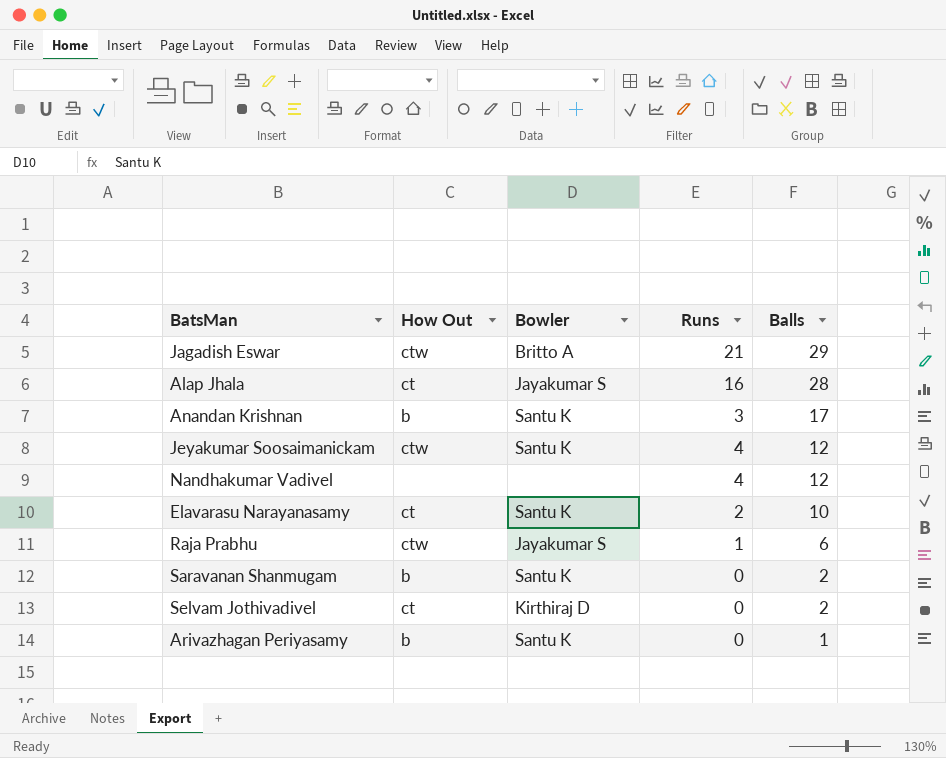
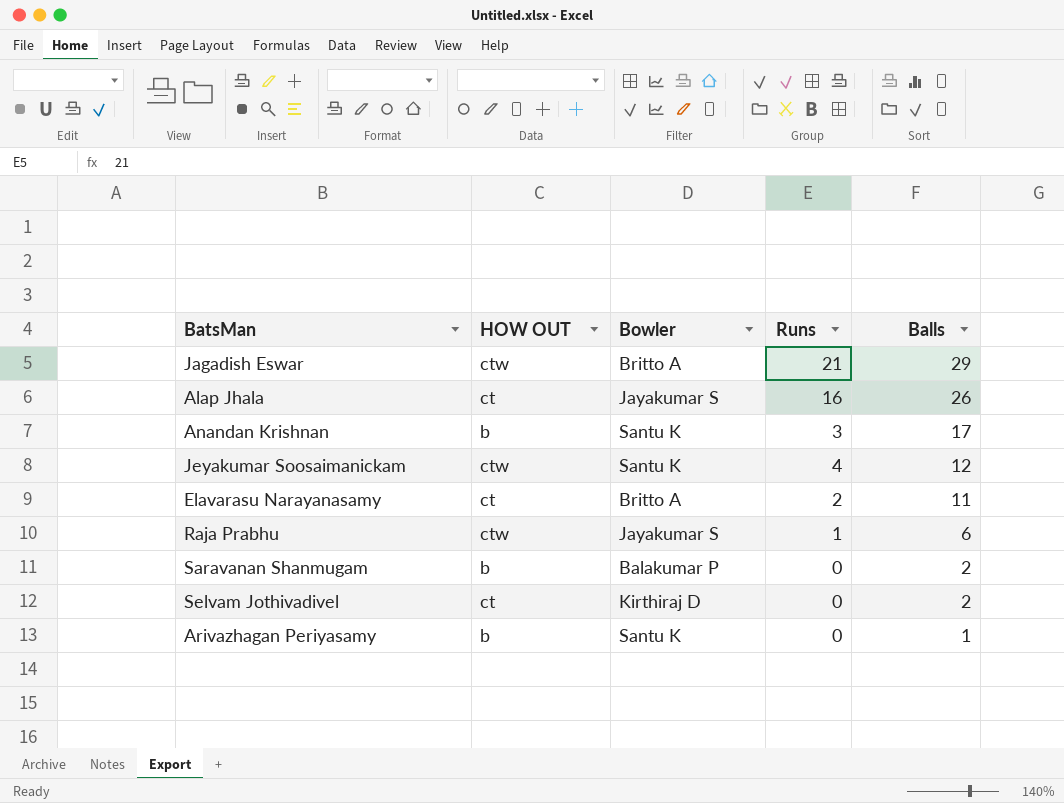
column name: How Out -> HOW OUT
row Nandhakumar Vadivel: none | none | 4 | 12 -> none
Alap Jhala | Balls: 28 -> 26
Elavarasu Narayanasamy | Bowler: Santu K -> Britto A
Elavarasu Narayanasamy | Balls: 10 -> 11
Saravanan Shanmugam | Bowler: Santu K -> Balakumar P

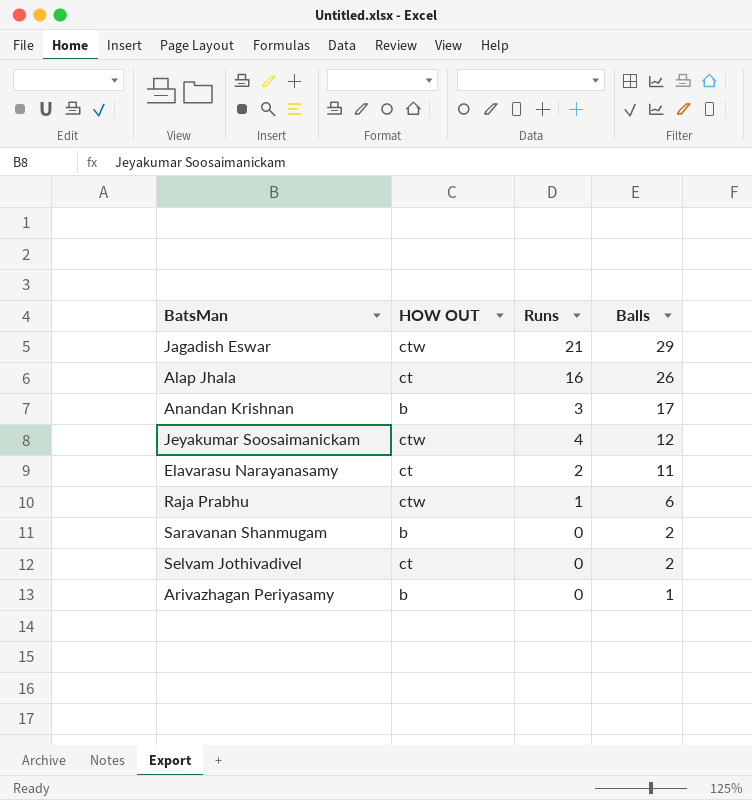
column Bowler | position: 3 -> none

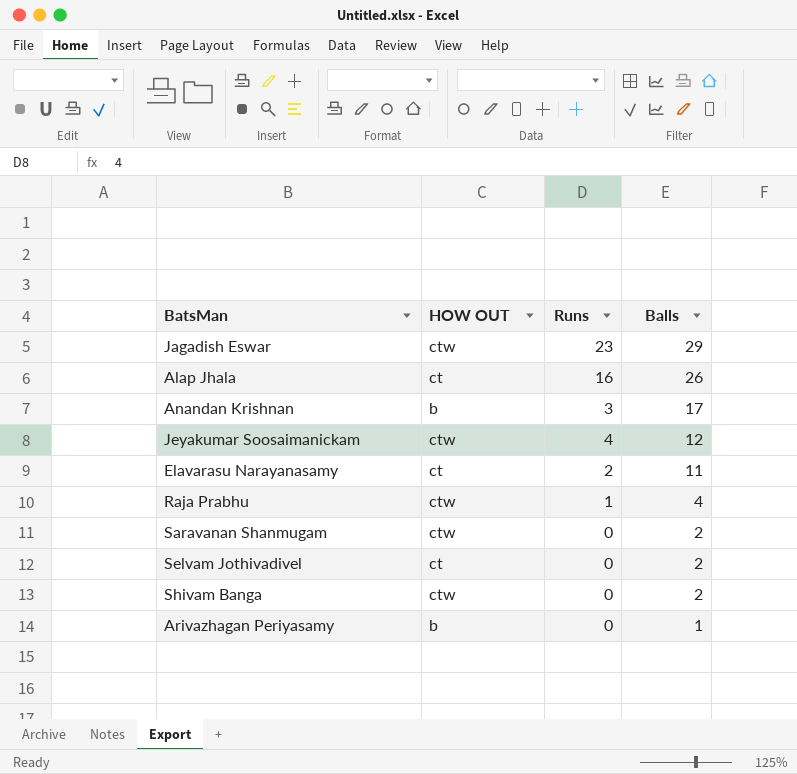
Jagadish Eswar | Runs: 21 -> 23
Raja Prabhu | Balls: 6 -> 4
Saravanan Shanmugam | HOW OUT: b -> ctw
row Shivam Banga: none -> ctw | 0 | 2

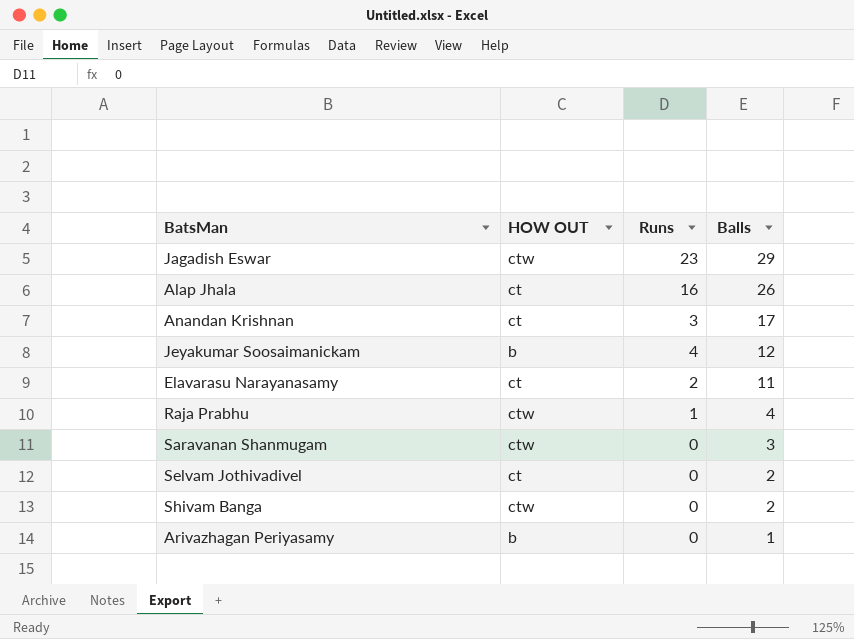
Anandan Krishnan | HOW OUT: b -> ct
Jeyakumar Soosaimanickam | HOW OUT: ctw -> b
Saravanan Shanmugam | Balls: 2 -> 3

